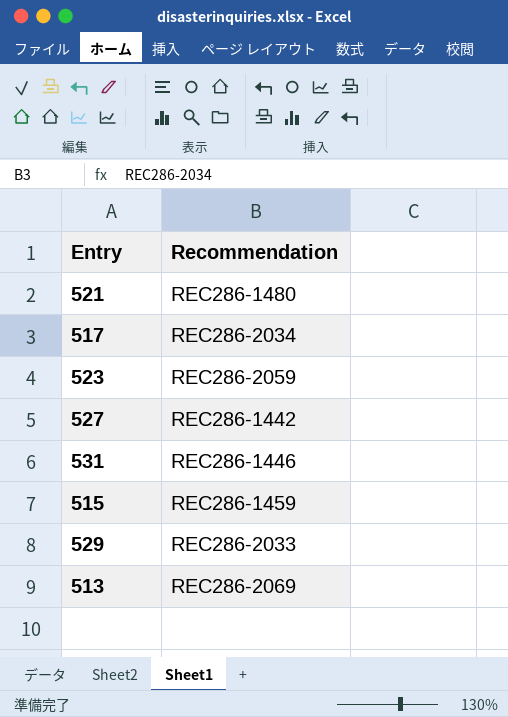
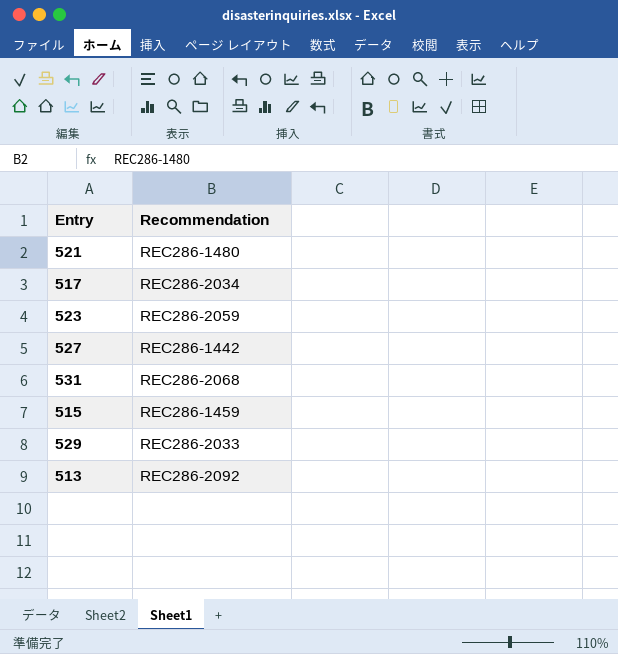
531 | Recommendation: REC286-1446 -> REC286-2068
513 | Recommendation: REC286-2069 -> REC286-2092

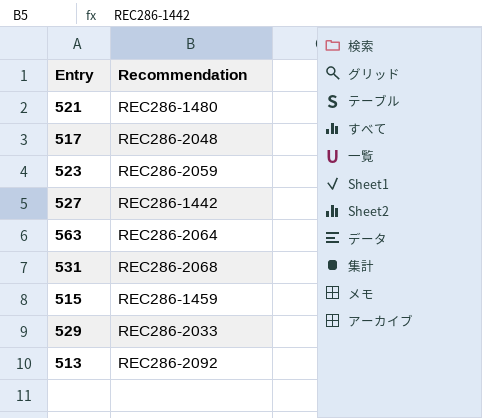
517 | Recommendation: REC286-2034 -> REC286-2048
row 563: none -> REC286-2064

